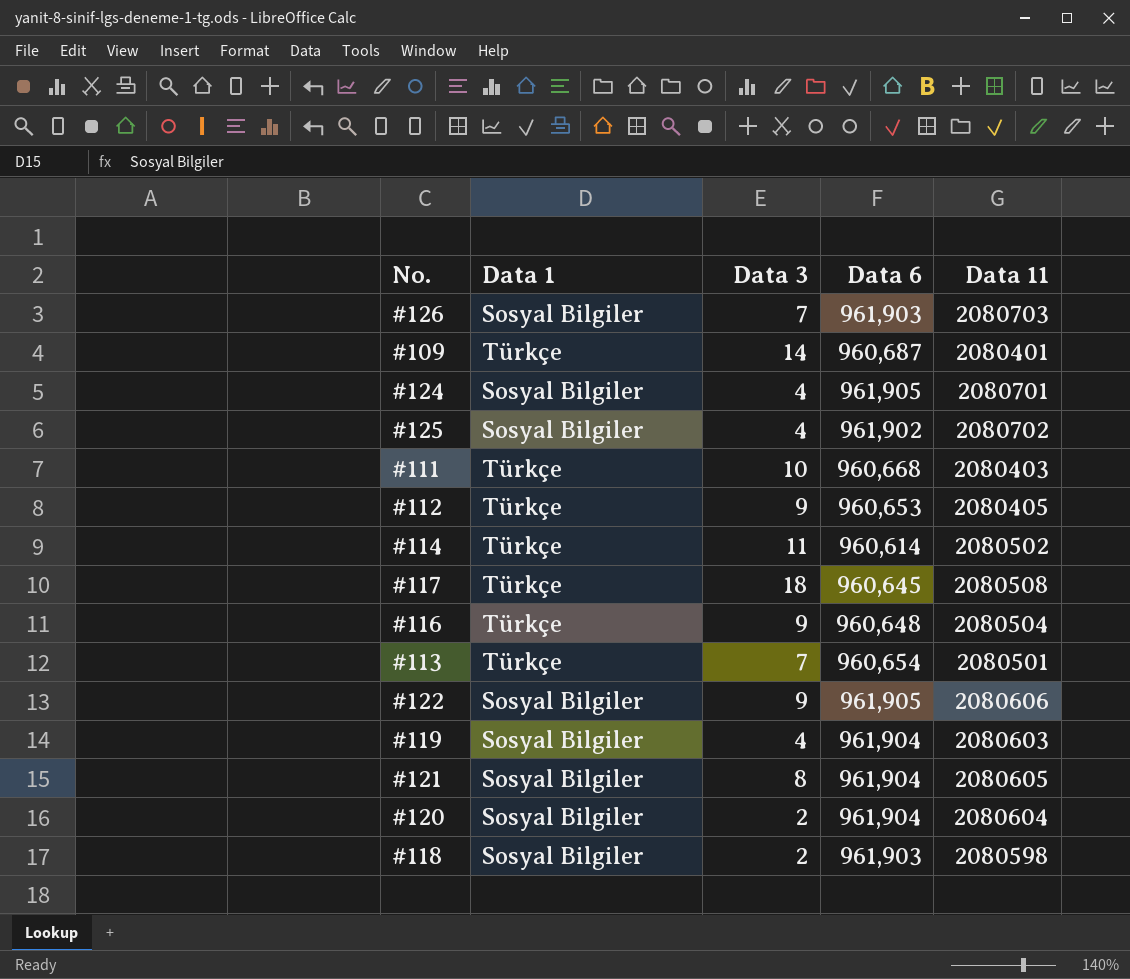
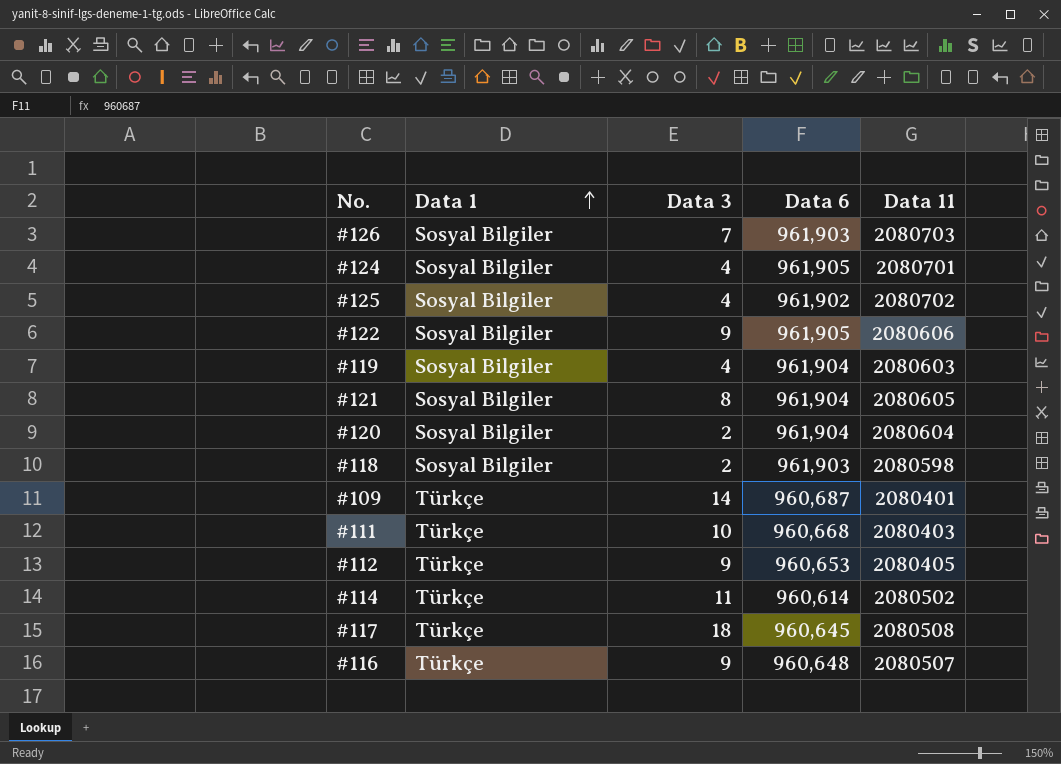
row order: none -> Data 1 ascending
row #113: Türkçe | 7 | 960,654 | 2080501 -> none
#116 | Data 11: 2080504 -> 2080507

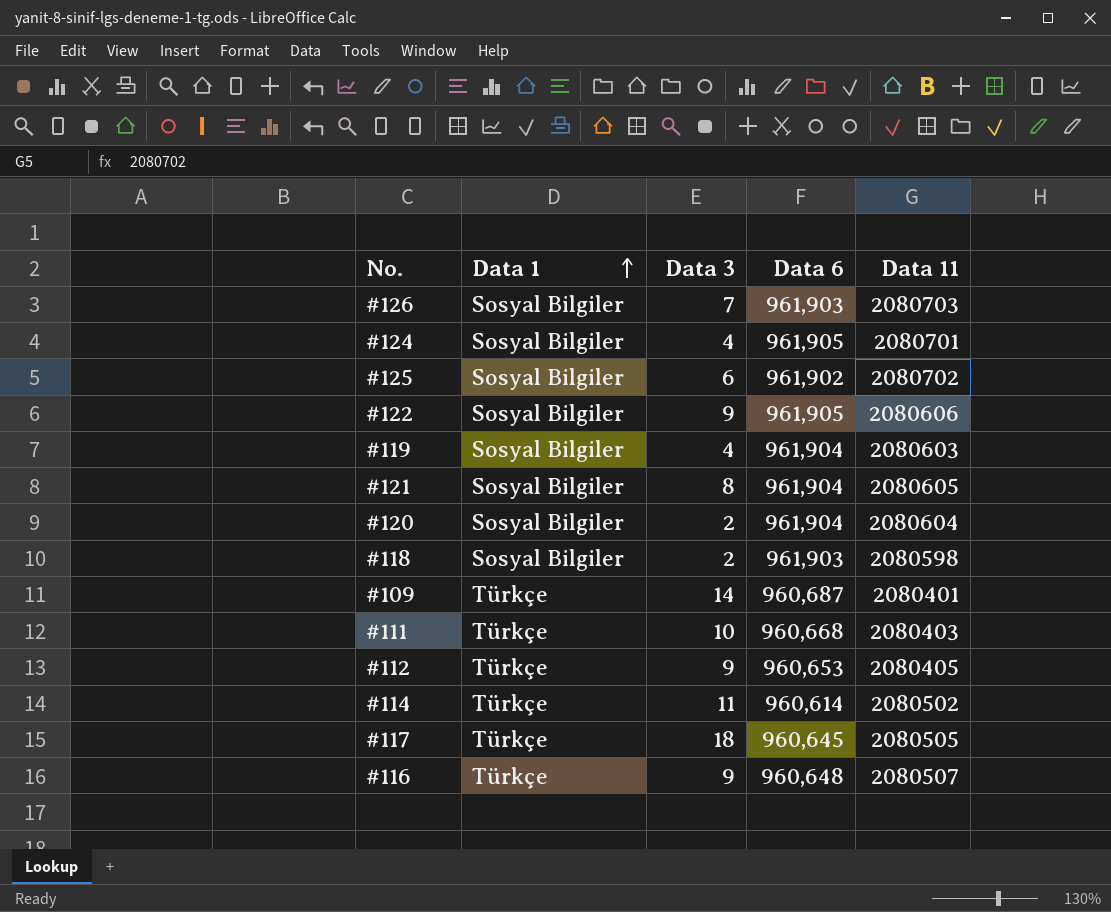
#125 | Data 3: 4 -> 6
#117 | Data 11: 2080508 -> 2080505

